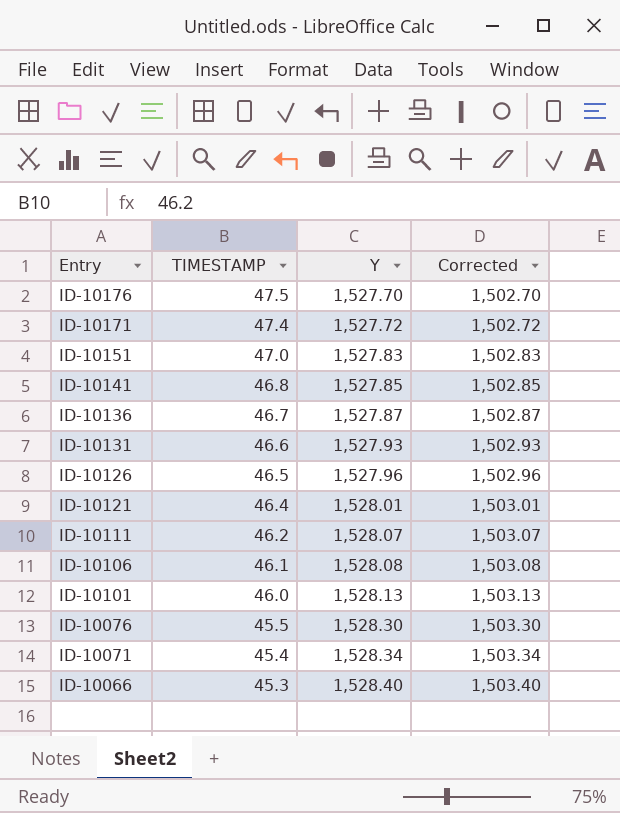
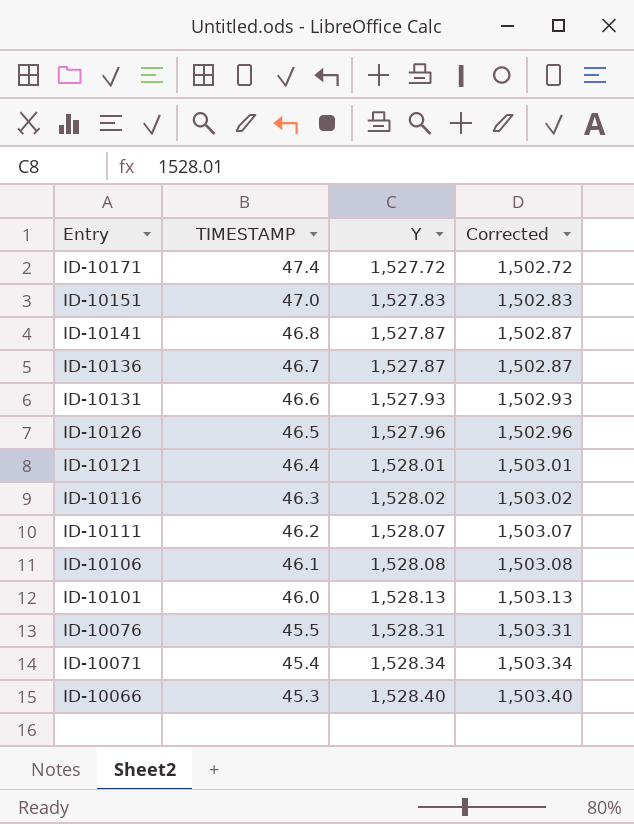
row ID-10176: 47.5 | 1,527.70 | 1,502.70 -> none
ID-10141 | Y: 1,527.85 -> 1,527.87
ID-10141 | Corrected: 1,502.85 -> 1,502.87
row ID-10116: none -> 46.3 | 1,528.02 | 1,503.02
ID-10076 | Y: 1,528.30 -> 1,528.31
ID-10076 | Corrected: 1,503.30 -> 1,503.31

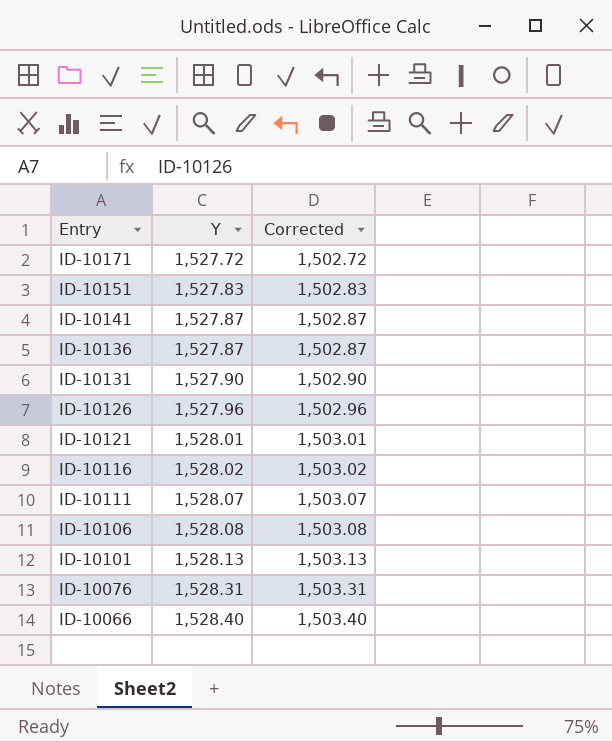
column TIMESTAMP | position: 2 -> none
row ID-10071: 45.4 | 1,528.34 | 1,503.34 -> none
ID-10131 | Y: 1,527.93 -> 1,527.90
ID-10131 | Corrected: 1,502.93 -> 1,502.90

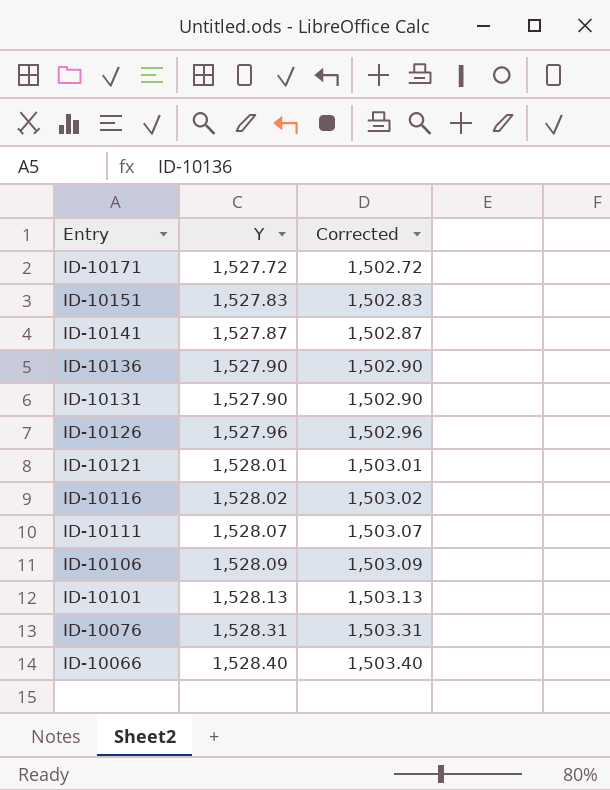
ID-10136 | Y: 1,527.87 -> 1,527.90
ID-10136 | Corrected: 1,502.87 -> 1,502.90
ID-10106 | Y: 1,528.08 -> 1,528.09
ID-10106 | Corrected: 1,503.08 -> 1,503.09

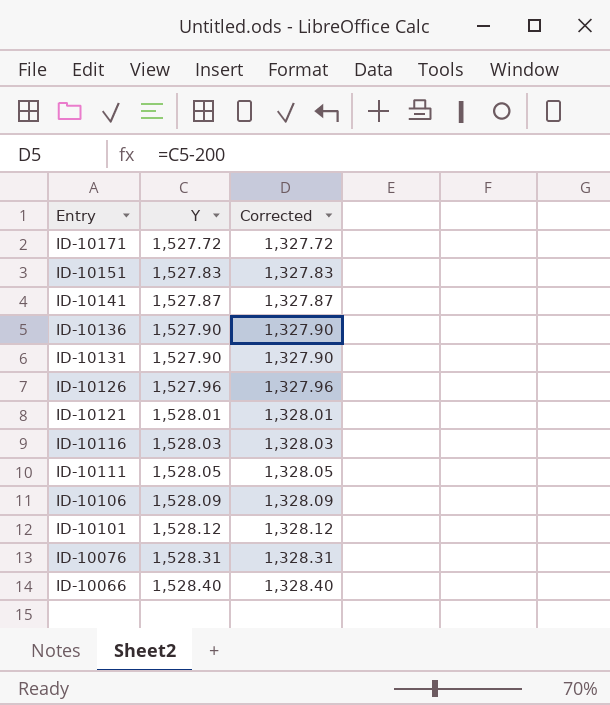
column Corrected | formula: [Y] - 25 -> [Y] - 200
ID-10116 | Y: 1,528.02 -> 1,528.03
ID-10111 | Y: 1,528.07 -> 1,528.05
ID-10101 | Y: 1,528.13 -> 1,528.12

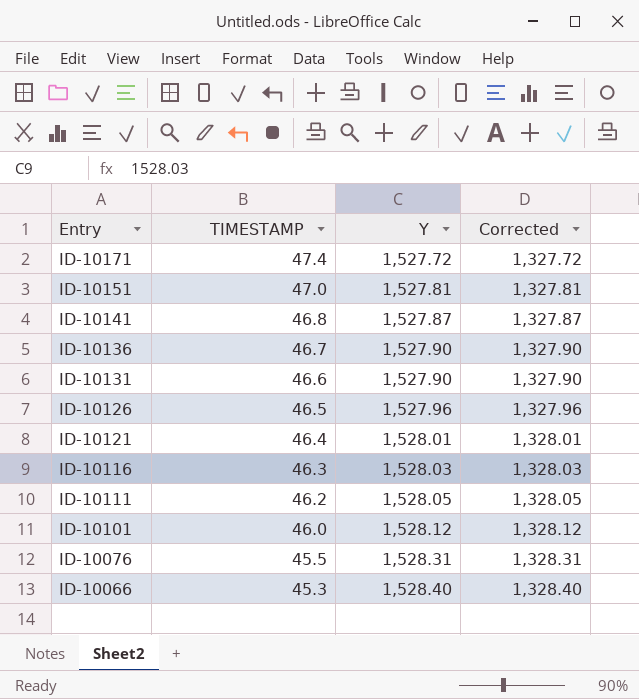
column TIMESTAMP | position: none -> 2
row ID-10106: 1,528.09 | 1,328.09 -> none
ID-10151 | Y: 1,527.83 -> 1,527.81
ID-10151 | Corrected: 1,327.83 -> 1,327.81

